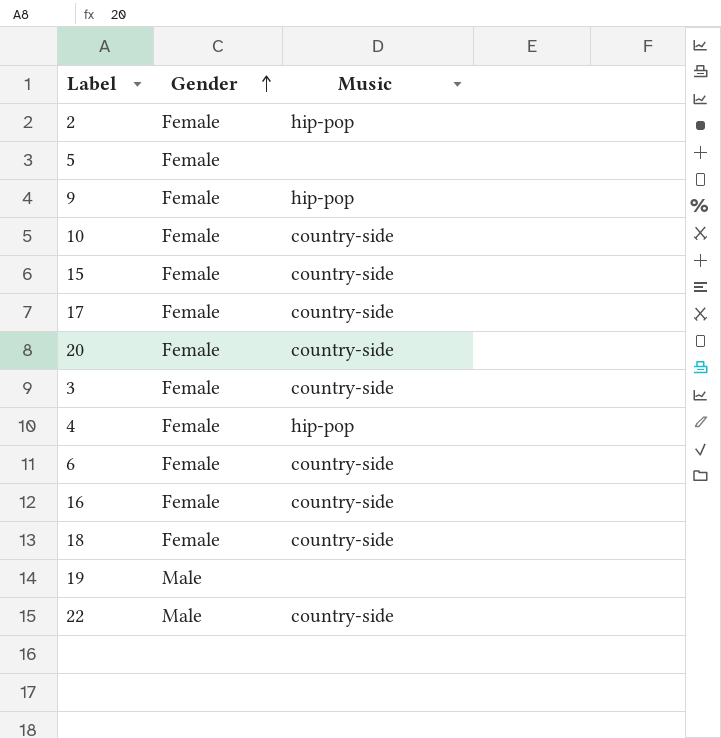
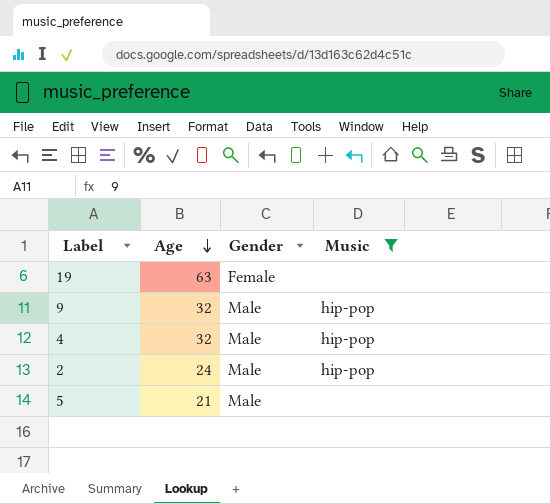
filter: none -> Music != country-side
row order: Gender ascending -> Age descending
column Age | position: none -> 2
19 | Gender: Male -> Female
9 | Gender: Female -> Male
4 | Gender: Female -> Male
2 | Gender: Female -> Male
5 | Gender: Female -> Male

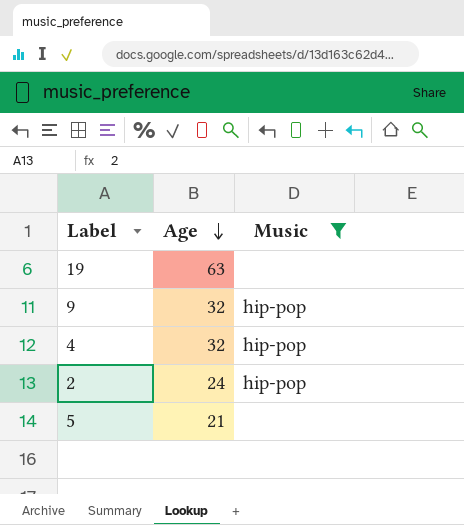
column Gender | position: 3 -> none

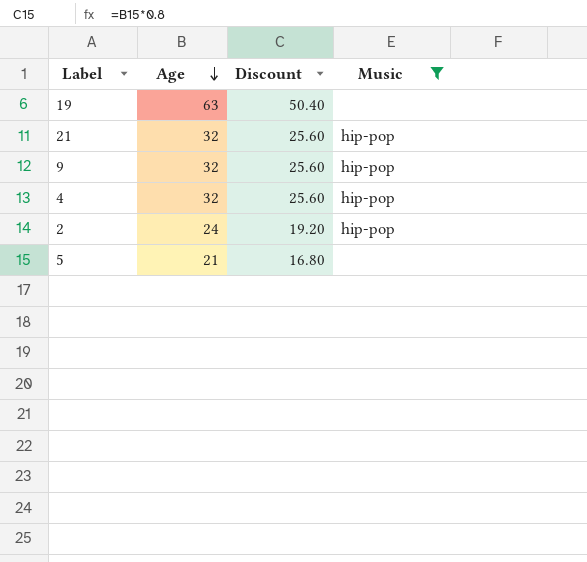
column Discount | formula: none -> [Age] * 0.8
row 21: none -> 32 | 25.60 | hip-pop

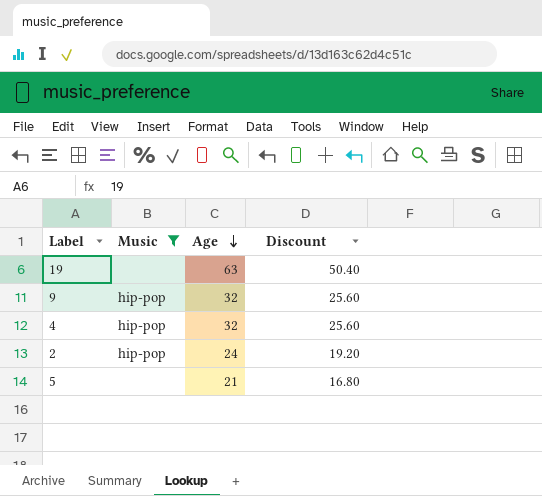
column Music | position: 4 -> 2
row 21: 32 | 25.60 | hip-pop -> none

